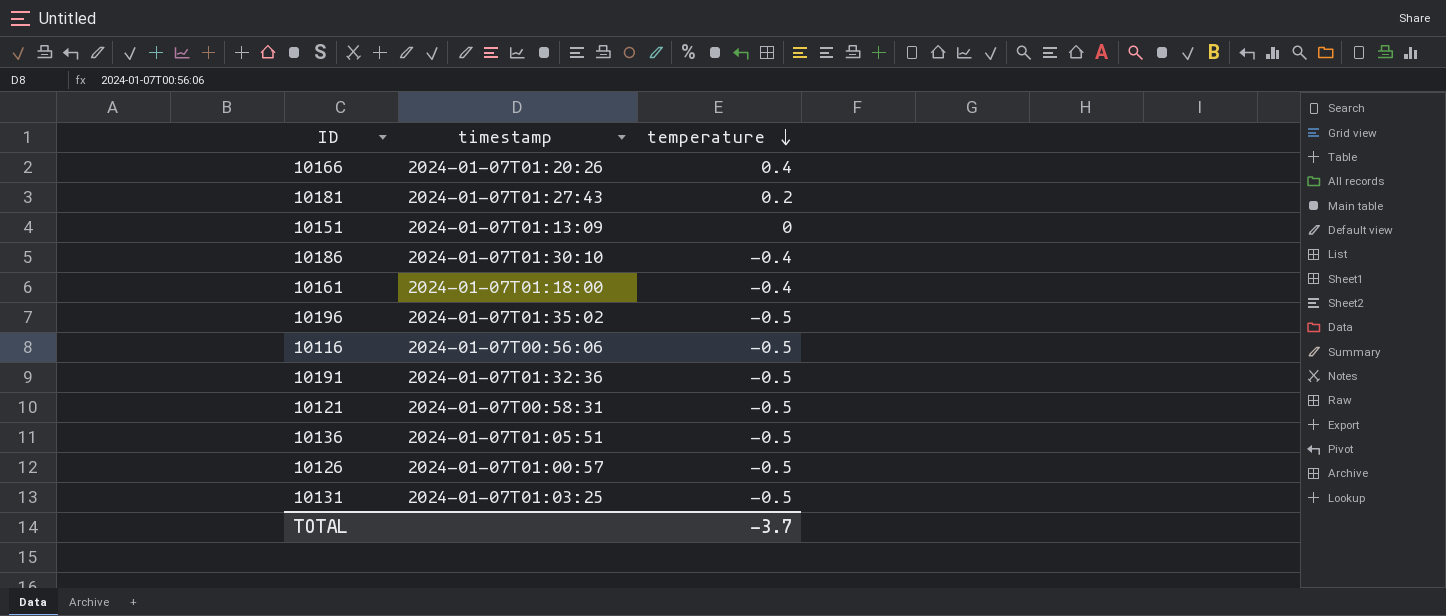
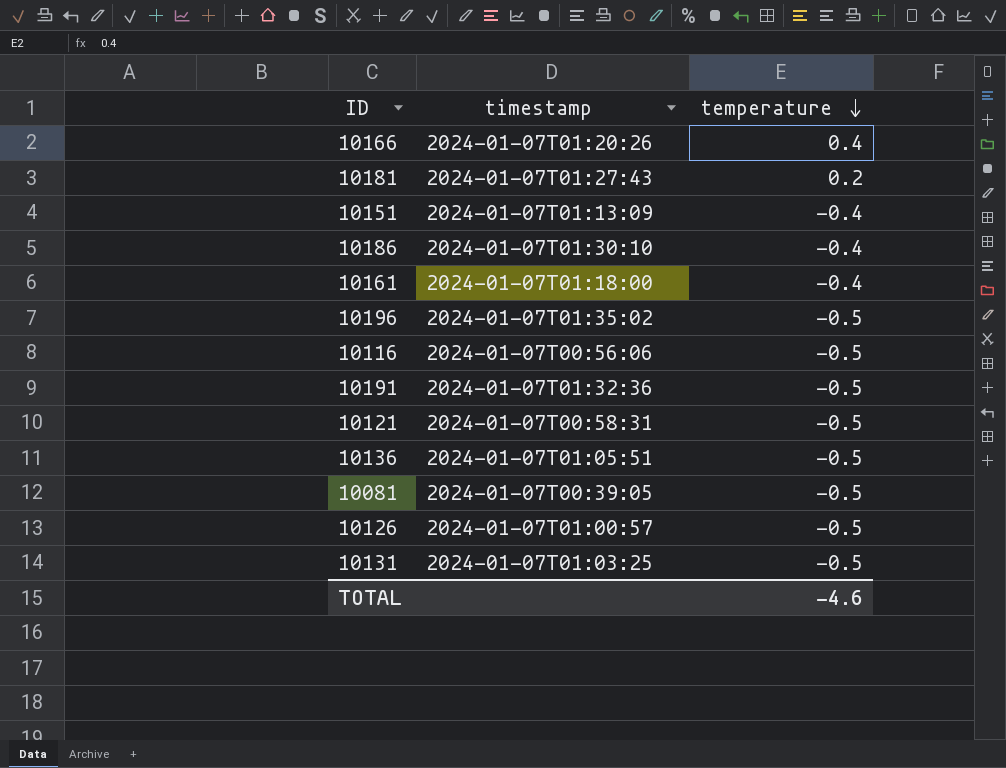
10151 | temperature: 0 -> -0.4
row 10081: none -> 2024-01-07T00:39:05 | -0.5
TOTAL | temperature: -3.7 -> -4.6

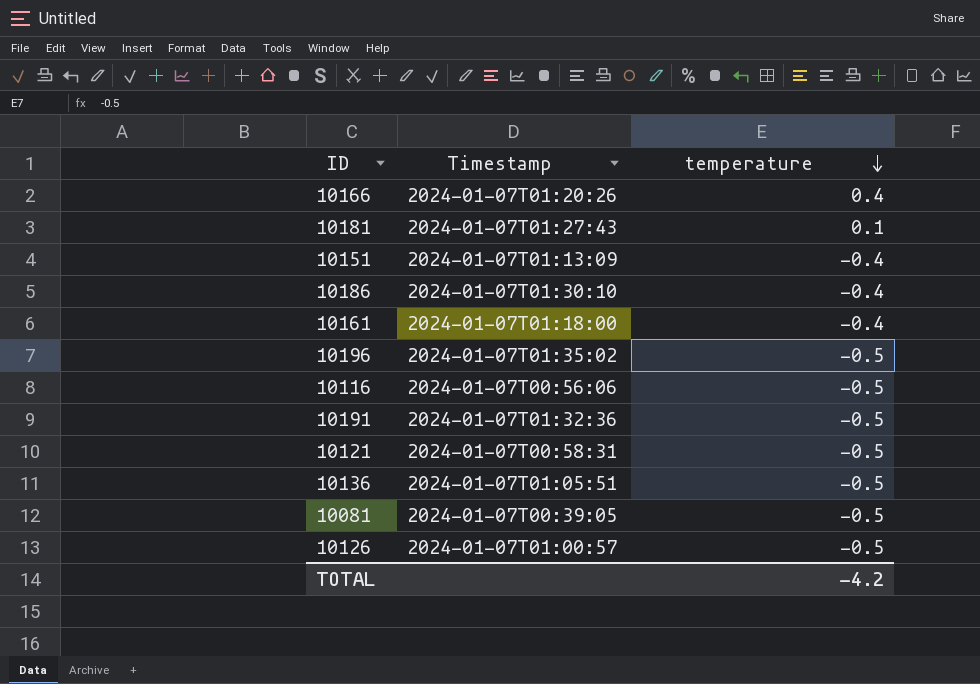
column name: timestamp -> Timestamp
row 10131: 2024-01-07T01:03:25 | -0.5 -> none
10181 | temperature: 0.2 -> 0.1
TOTAL | temperature: -4.6 -> -4.2

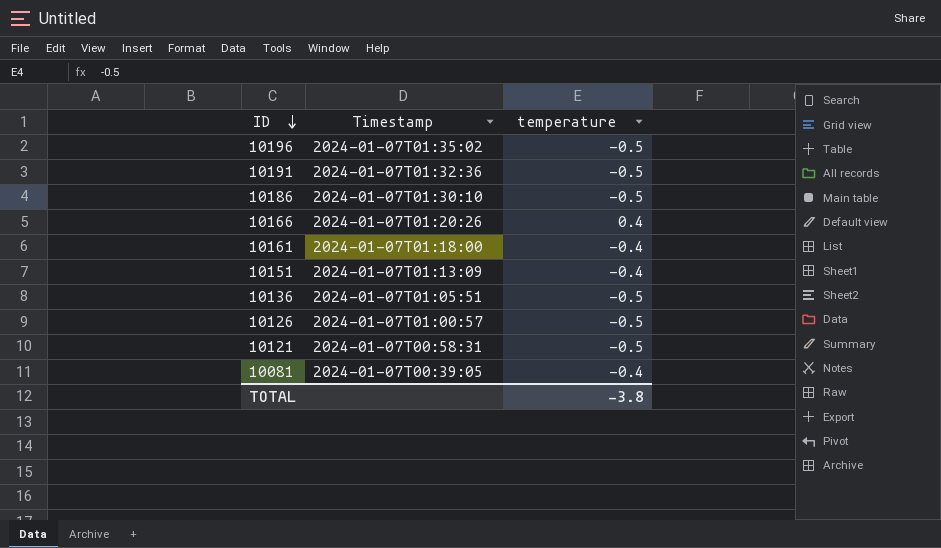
row order: temperature descending -> ID descending
row 10181: 2024-01-07T01:27:43 | 0.1 -> none
row 10116: 2024-01-07T00:56:06 | -0.5 -> none
10186 | temperature: -0.4 -> -0.5
10081 | temperature: -0.5 -> -0.4
TOTAL | temperature: -4.2 -> -3.8

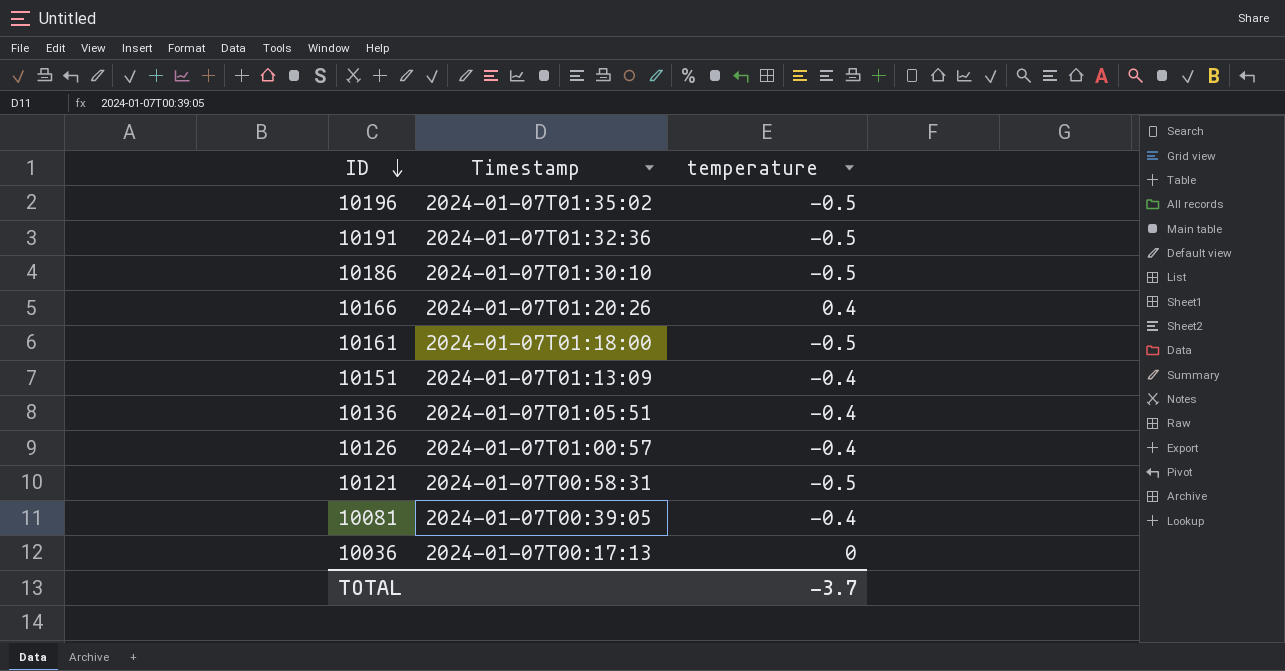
10161 | temperature: -0.4 -> -0.5
10136 | temperature: -0.5 -> -0.4
10126 | temperature: -0.5 -> -0.4
row 10036: none -> 2024-01-07T00:17:13 | 0
TOTAL | temperature: -3.8 -> -3.7

